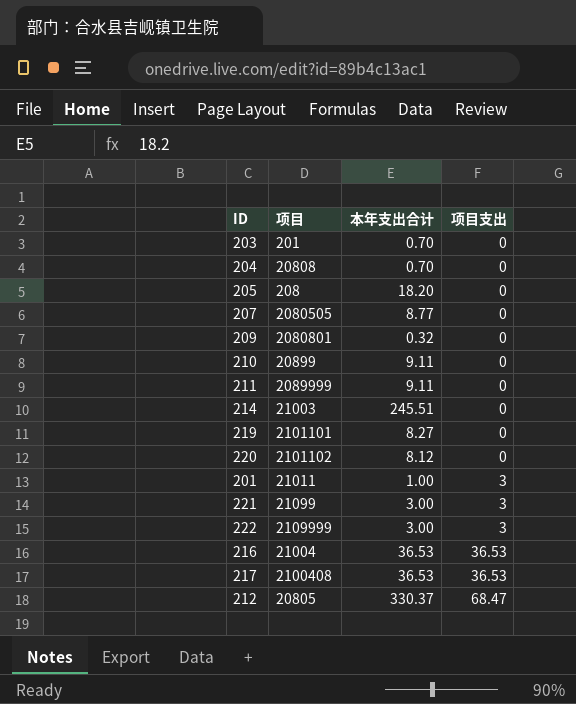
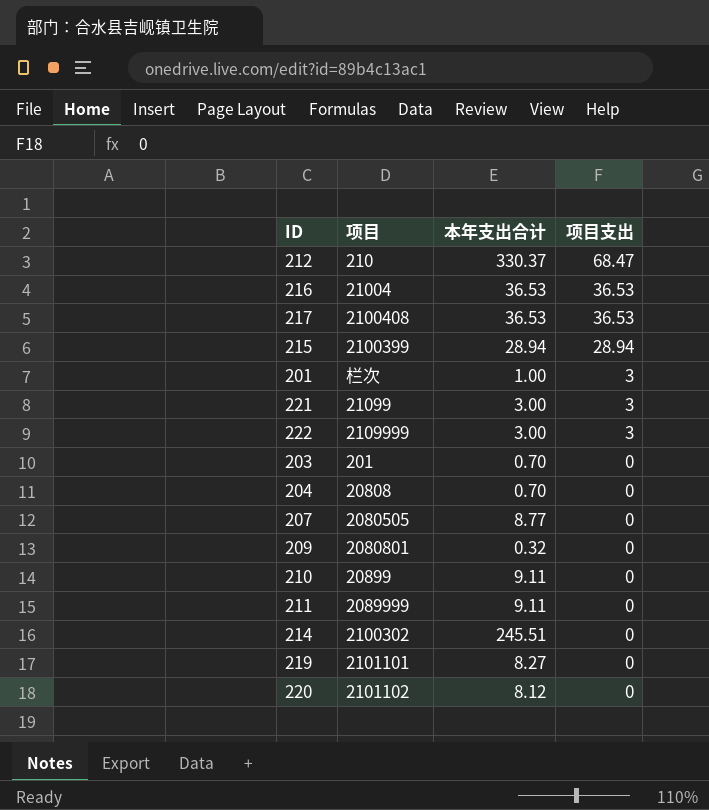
row order: 项目支出 ascending -> 项目支出 descending
row 205: 208 | 18.20 | 0 -> none
212 | 项目: 20805 -> 210
row 215: none -> 2100399 | 28.94 | 28.94
201 | 项目: 21011 -> 栏次
214 | 项目: 21003 -> 2100302

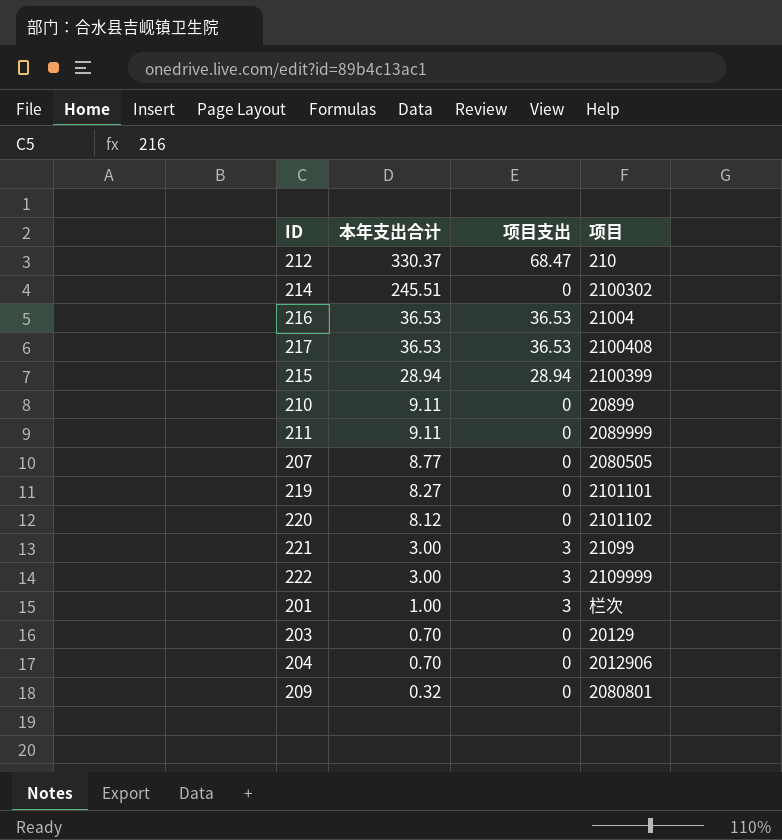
row order: 项目支出 descending -> 本年支出合计 descending
column 项目 | position: 2 -> 4
203 | 项目: 201 -> 20129
204 | 项目: 20808 -> 2012906

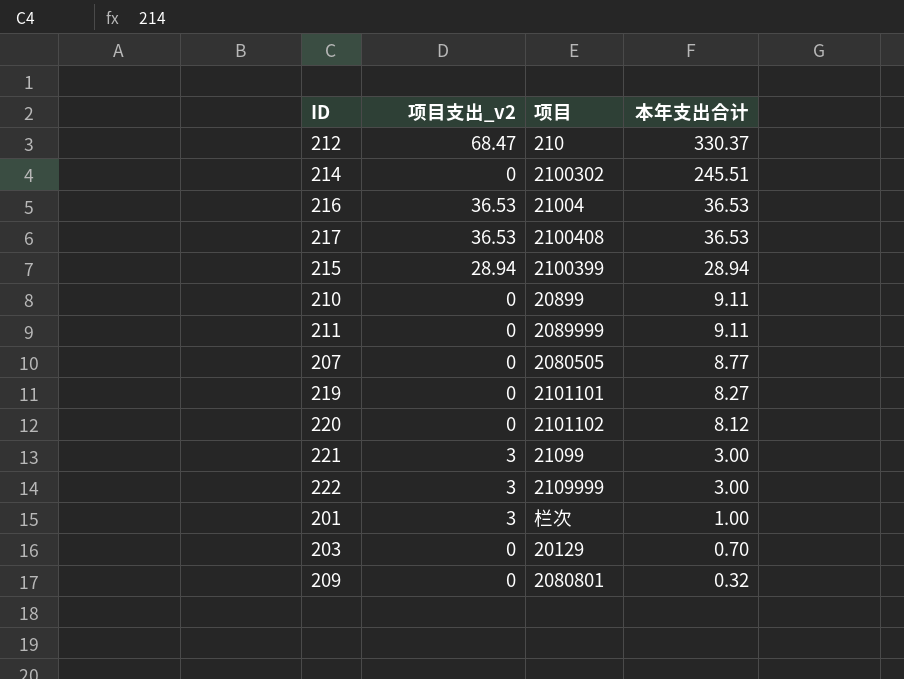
column name: 项目支出 -> 项目支出_v2
column 本年支出合计 | position: 2 -> 4
row 204: 0.70 | 0 | 2012906 -> none

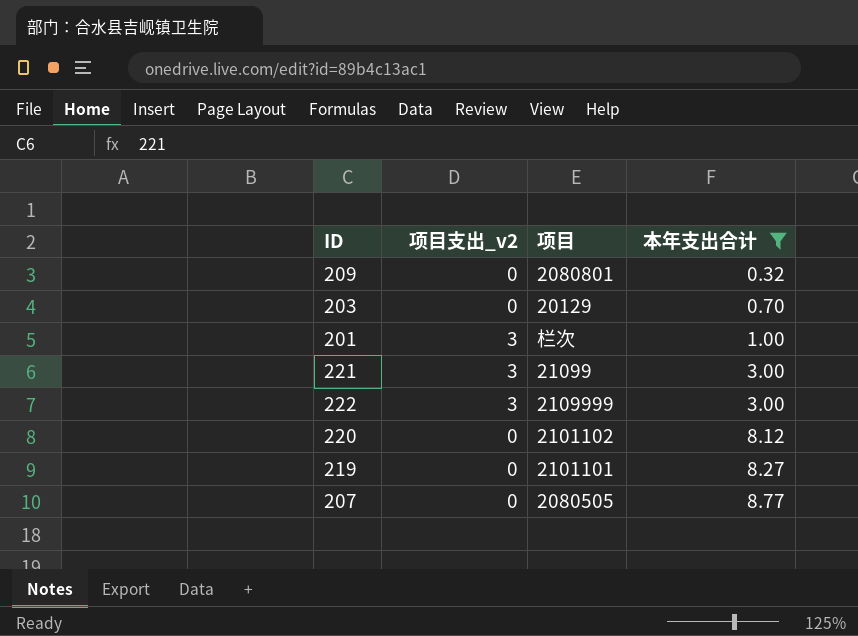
filter: none -> 本年支出合计 <= 8.77
row order: 本年支出合计 descending -> 本年支出合计 ascending

